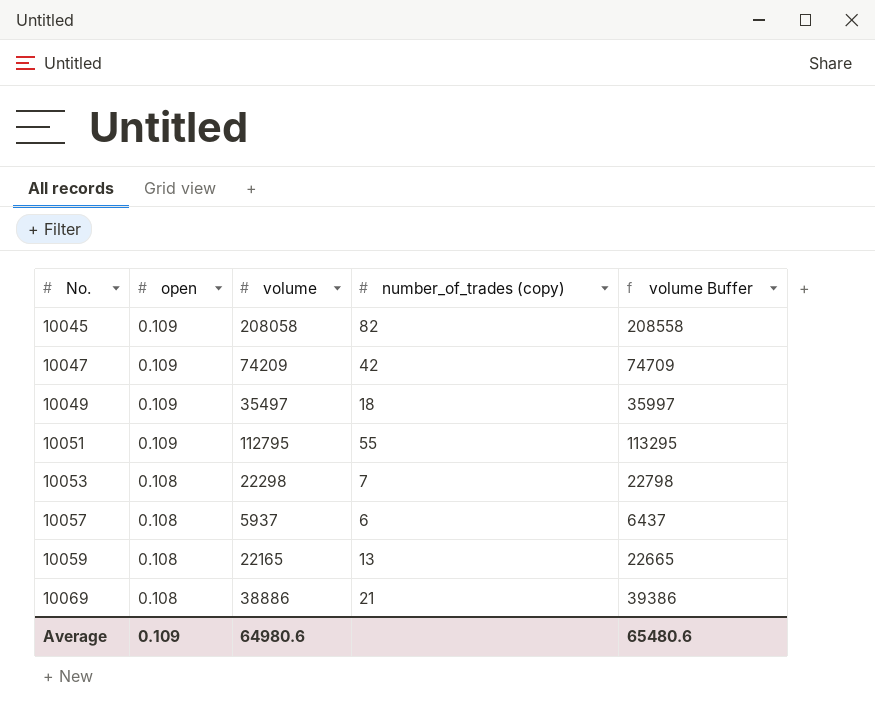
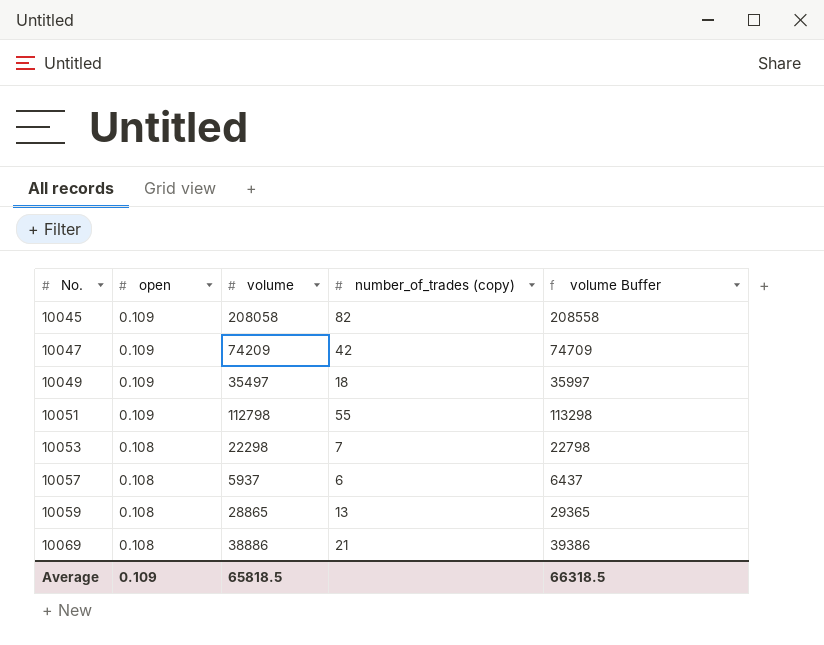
10051 | volume: 112795 -> 112798
10051 | volume Buffer: 113295 -> 113298
10059 | volume: 22165 -> 28865
10059 | volume Buffer: 22665 -> 29365
Average | volume: 64980.6 -> 65818.5
Average | volume Buffer: 65480.6 -> 66318.5

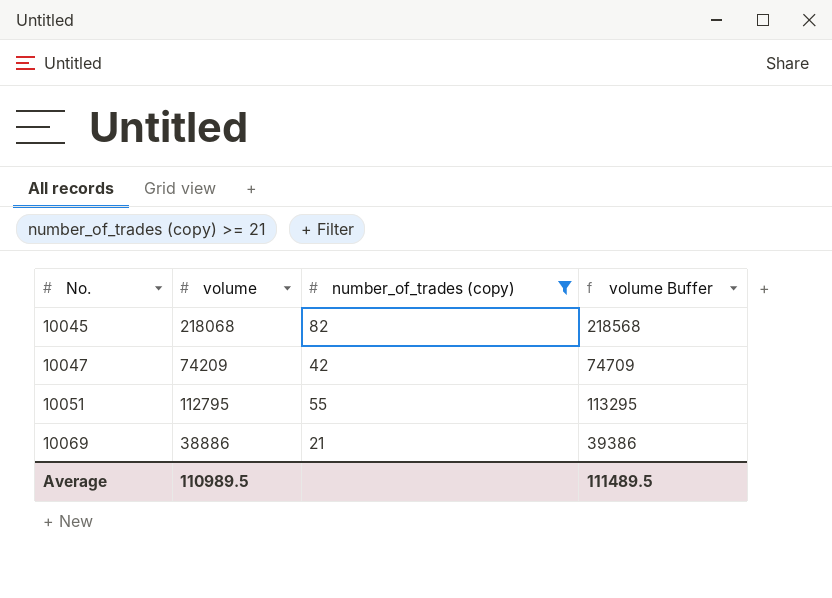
filter: none -> number_of_trades (copy) >= 21
column open | position: 2 -> none
10045 | volume: 208058 -> 218068
10045 | volume Buffer: 208558 -> 218568
10051 | volume: 112798 -> 112795
10051 | volume Buffer: 113298 -> 113295
Average | volume: 65818.5 -> 110989.5
Average | volume Buffer: 66318.5 -> 111489.5

